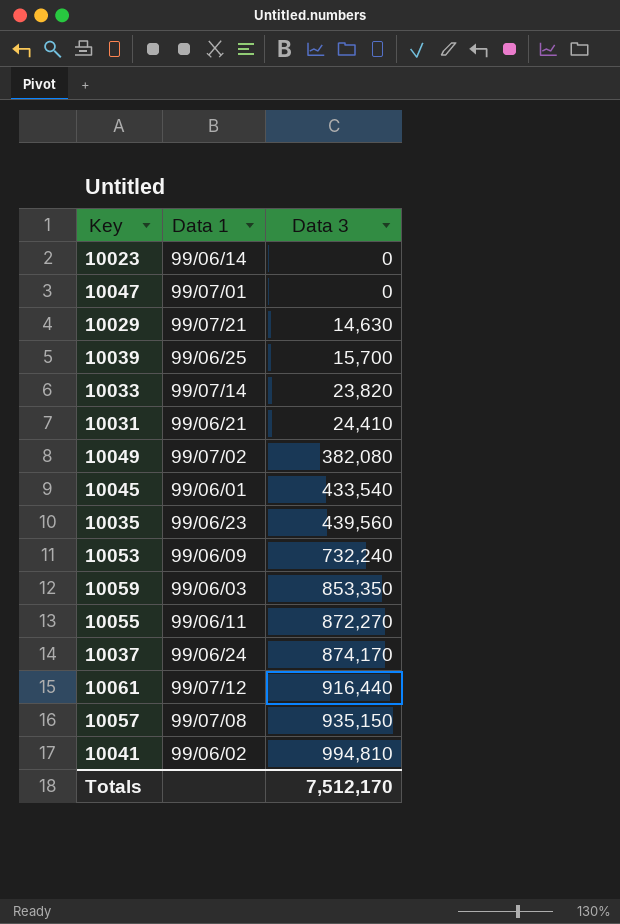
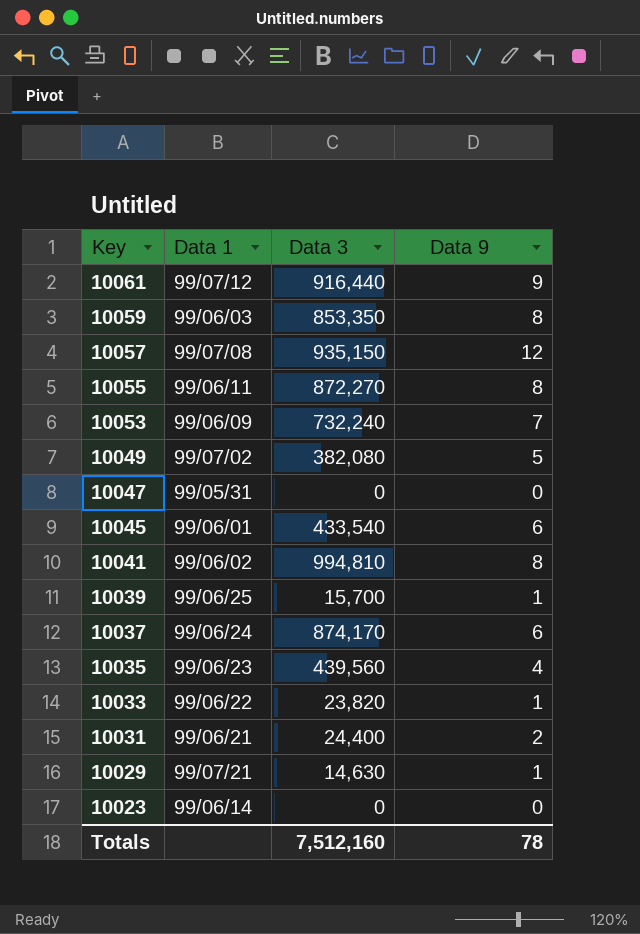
row order: Data 3 ascending -> Key descending
column Data 9 | position: none -> 4
10047 | Data 1: 99/07/01 -> 99/05/31
10033 | Data 1: 99/07/14 -> 99/06/22
10031 | Data 3: 24,410 -> 24,400
Totals | Data 3: 7,512,170 -> 7,512,160

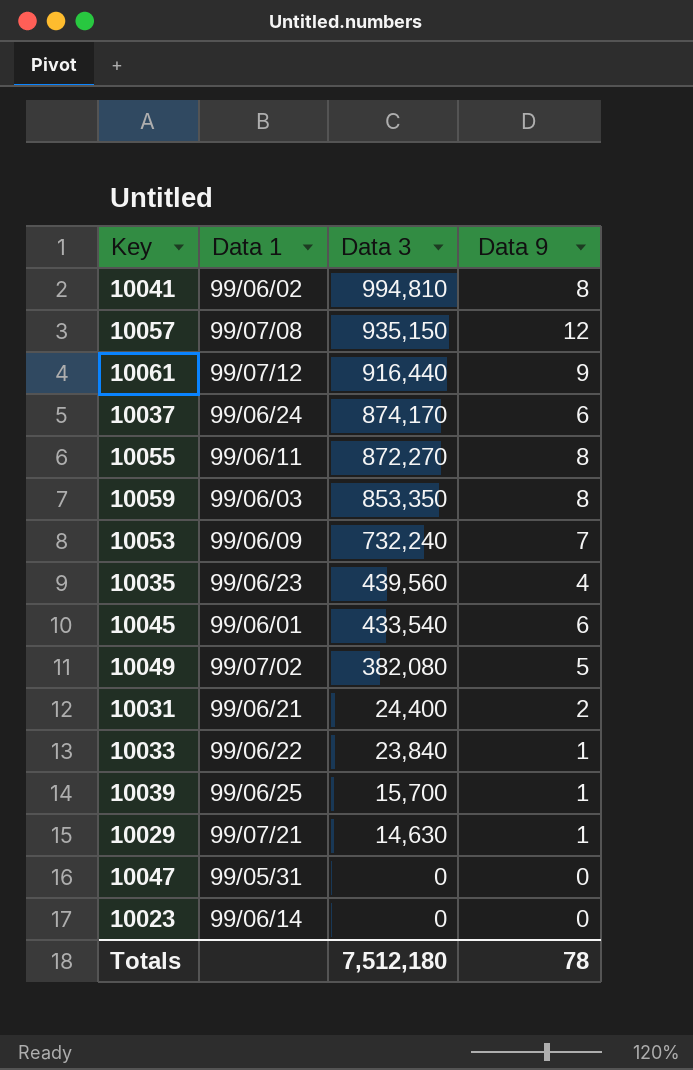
row order: Key descending -> Data 3 descending
10033 | Data 3: 23,820 -> 23,840
Totals | Data 3: 7,512,160 -> 7,512,180

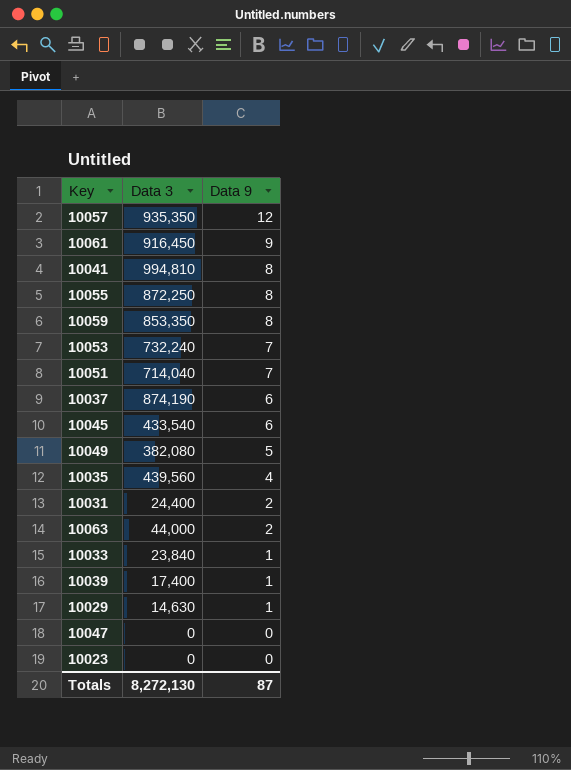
row order: Data 3 descending -> Data 9 descending
column Data 1 | position: 2 -> none
10057 | Data 3: 935,150 -> 935,350
10061 | Data 3: 916,440 -> 916,450
10055 | Data 3: 872,270 -> 872,250
row 10051: none -> 714,040 | 7
10037 | Data 3: 874,170 -> 874,190
row 10063: none -> 44,000 | 2
10039 | Data 3: 15,700 -> 17,400
Totals | Data 3: 7,512,180 -> 8,272,130
Totals | Data 9: 78 -> 87

